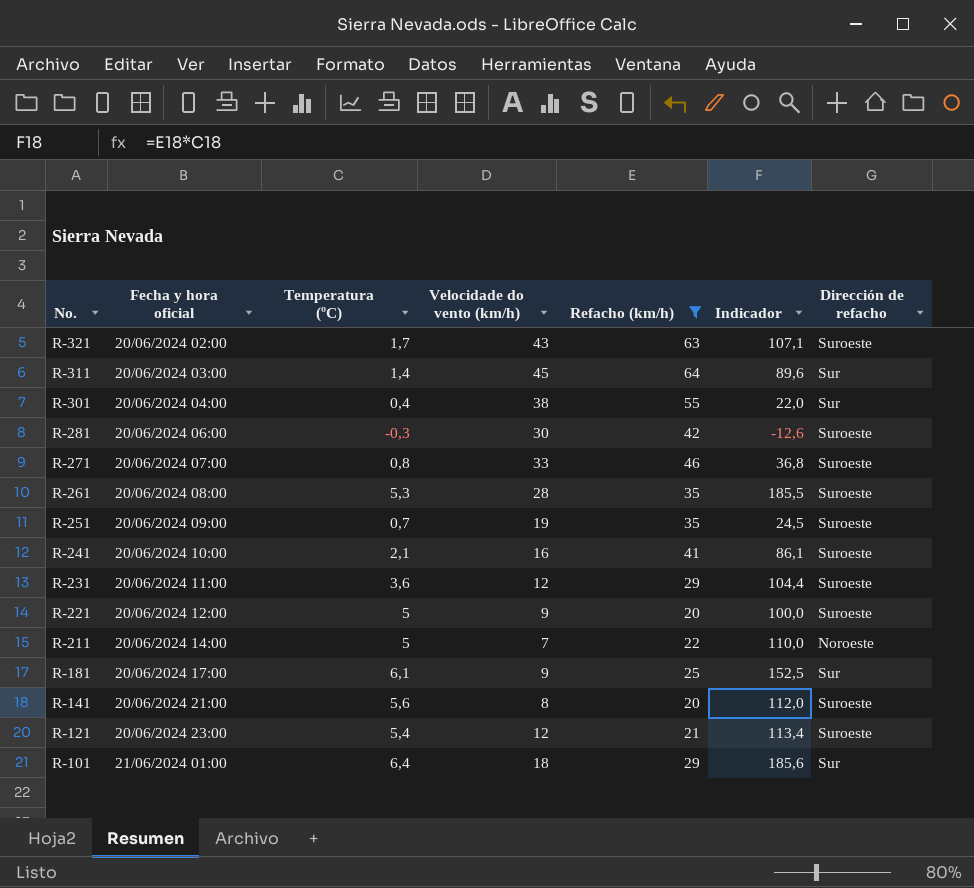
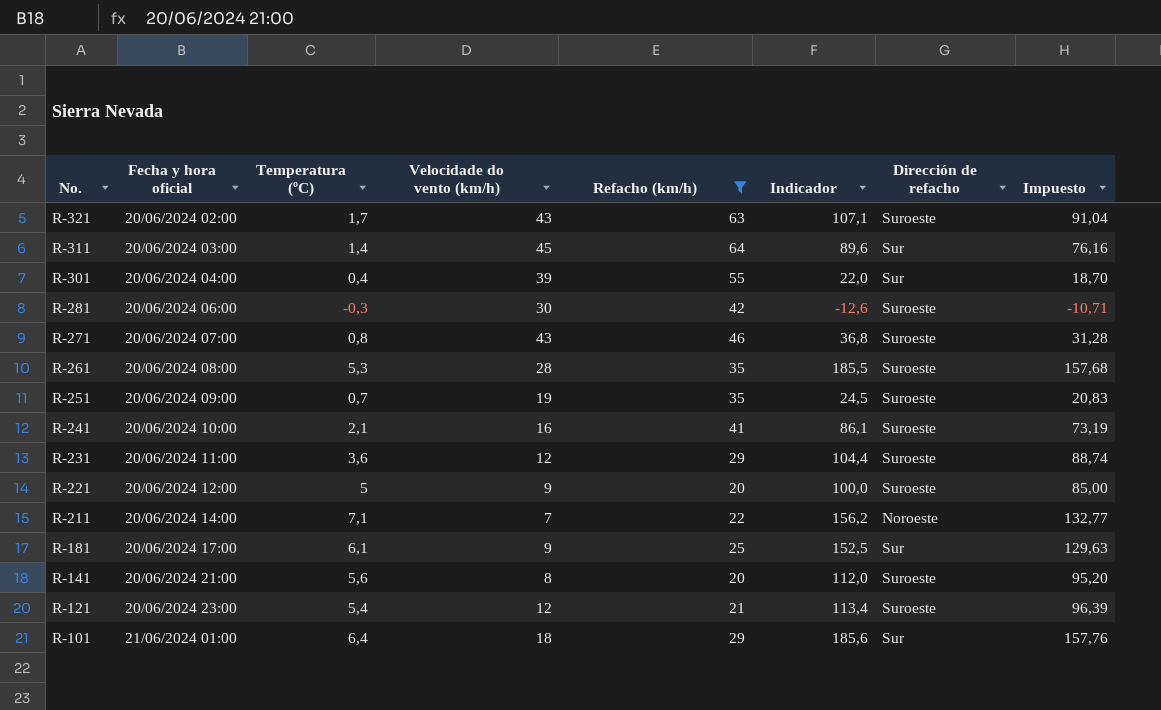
column Impuesto | formula: none -> [Indicador] * 0,85
R-301 | Velocidade do vento (km/h): 38 -> 39
R-271 | Velocidade do vento (km/h): 33 -> 43
R-211 | Temperatura (ºC): 5 -> 7,1
R-211 | Indicador: 110,0 -> 156,2

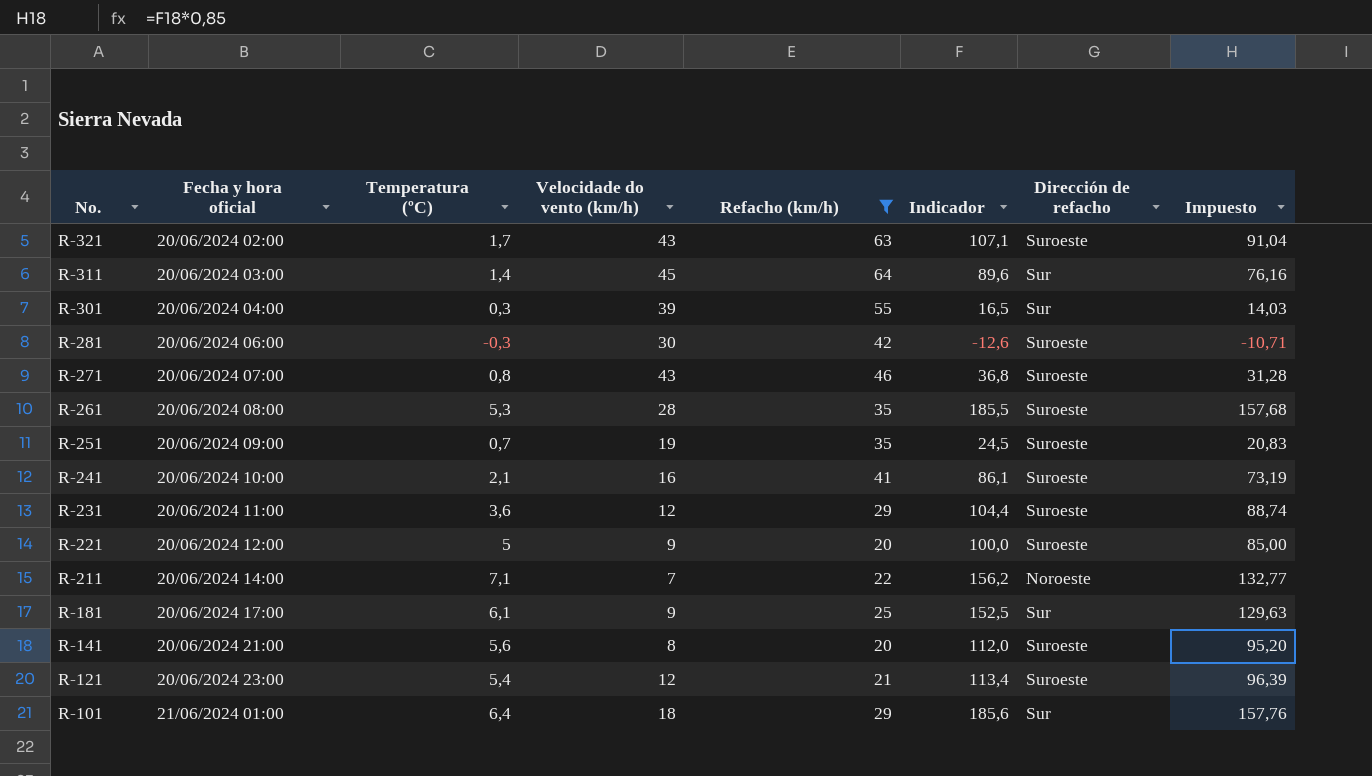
R-301 | Temperatura (ºC): 0,4 -> 0,3
R-301 | Indicador: 22,0 -> 16,5
R-301 | Impuesto: 18,70 -> 14,03

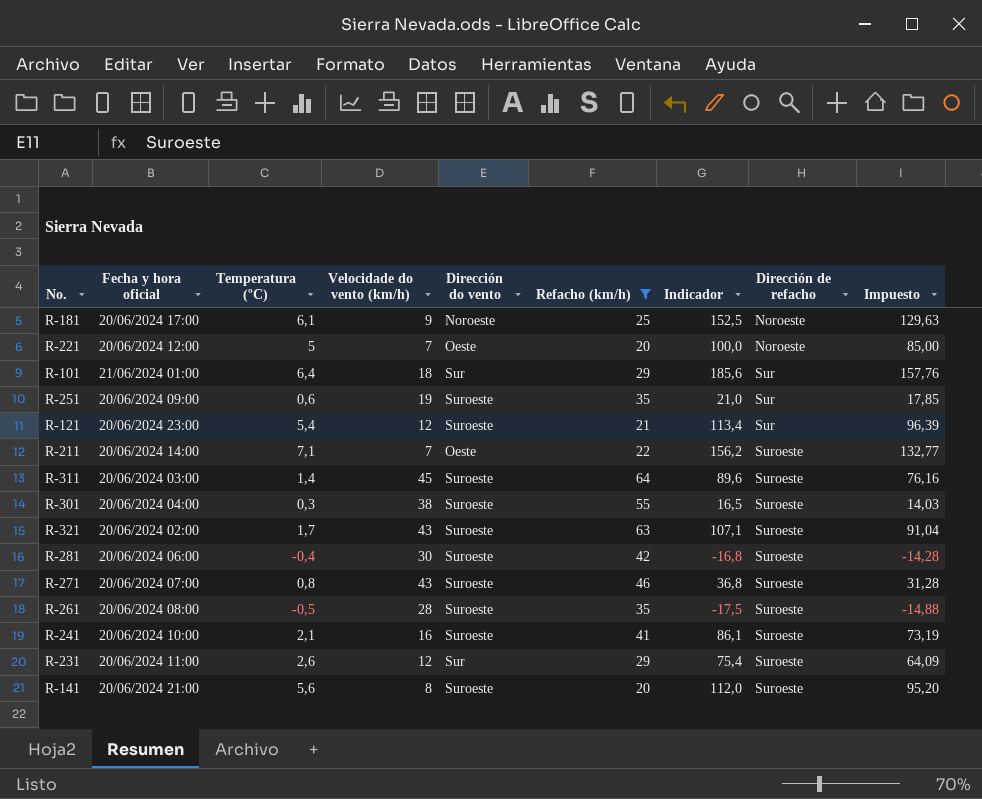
row order: No. descending -> Dirección de refacho ascending
column Dirección do vento | position: none -> 5
R-181 | Dirección de refacho: Sur -> Noroeste
R-221 | Velocidade do vento (km/h): 9 -> 7
R-221 | Dirección de refacho: Suroeste -> Noroeste
R-251 | Temperatura (ºC): 0,7 -> 0,6
R-251 | Indicador: 24,5 -> 21,0
R-251 | Dirección de refacho: Suroeste -> Sur
R-251 | Impuesto: 20,83 -> 17,85
R-121 | Dirección de refacho: Suroeste -> Sur
R-211 | Dirección de refacho: Noroeste -> Suroeste
R-311 | Dirección de refacho: Sur -> Suroeste
R-301 | Velocidade do vento (km/h): 39 -> 38
R-301 | Dirección de refacho: Sur -> Suroeste
R-281 | Temperatura (ºC): -0,3 -> -0,4
R-281 | Indicador: -12,6 -> -16,8
R-281 | Impuesto: -10,71 -> -14,28
R-261 | Temperatura (ºC): 5,3 -> -0,5
R-261 | Indicador: 185,5 -> -17,5
R-261 | Impuesto: 157,68 -> -14,88
R-231 | Temperatura (ºC): 3,6 -> 2,6
R-231 | Indicador: 104,4 -> 75,4
R-231 | Impuesto: 88,74 -> 64,09

